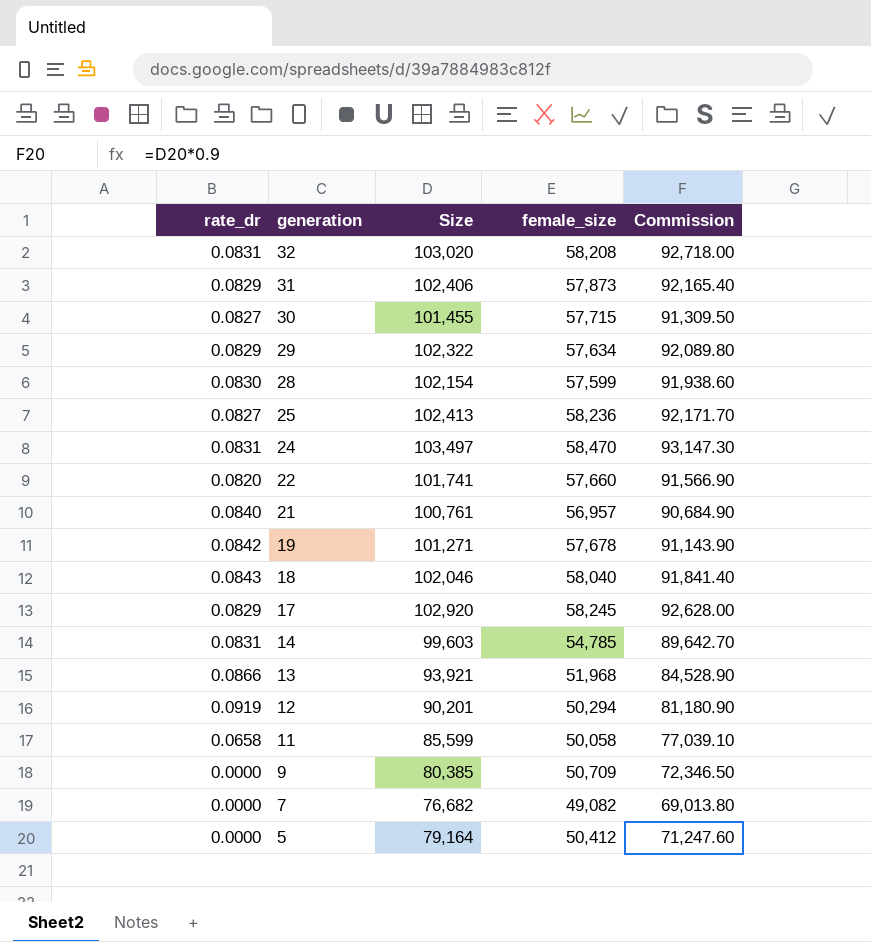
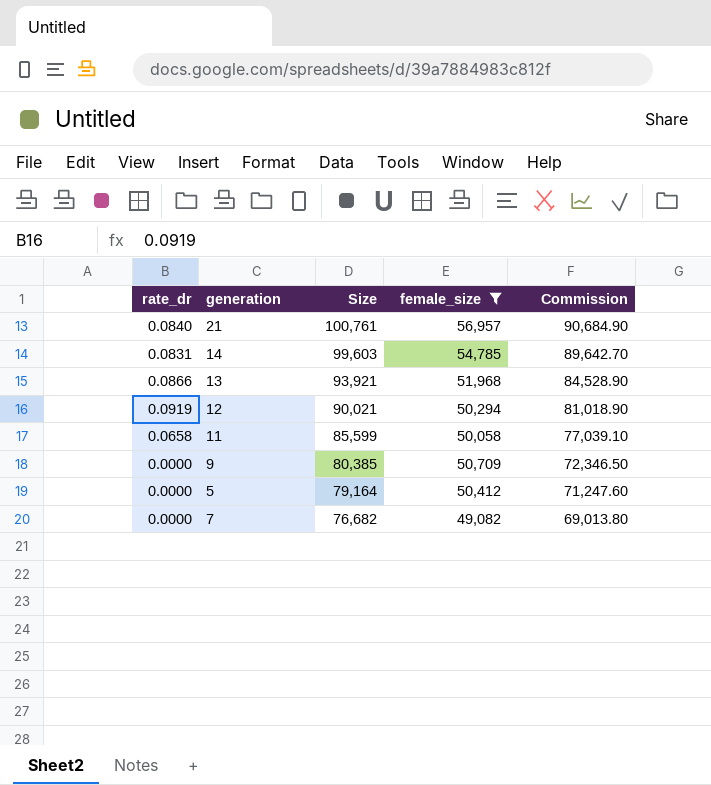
filter: none -> female_size <= 56,957
row order: generation descending -> Size descending
12 | Size: 90,201 -> 90,021
12 | Commission: 81,180.90 -> 81,018.90

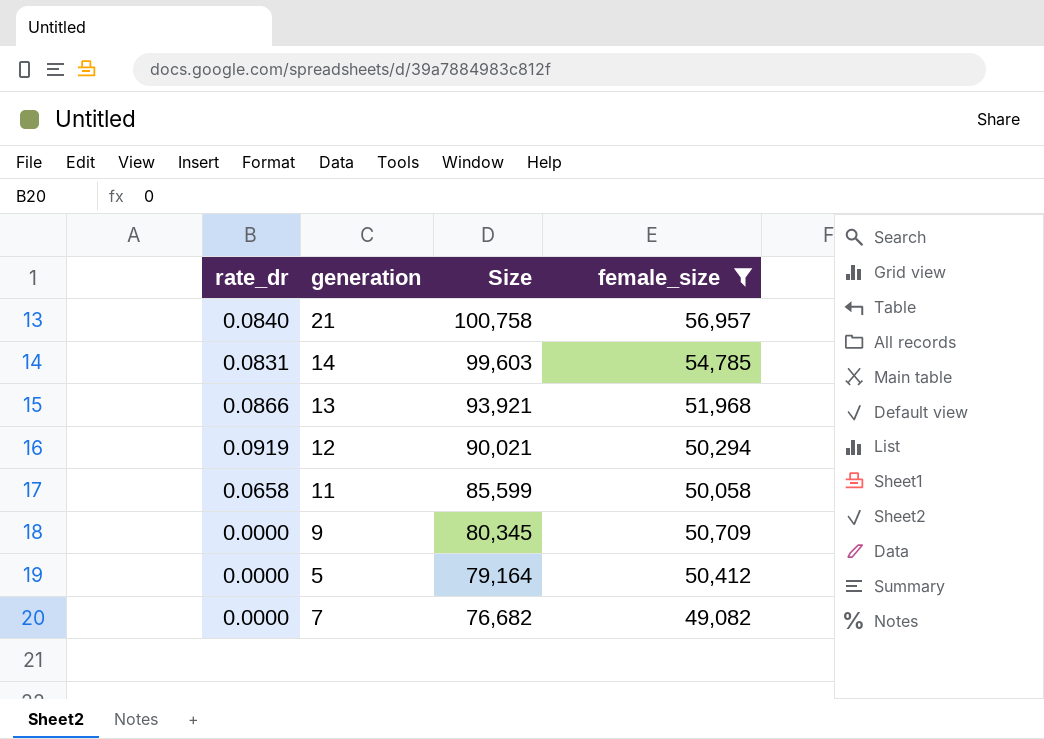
column Commission | formula: [Size] * 0.9 -> none
21 | Size: 100,761 -> 100,758
9 | Size: 80,385 -> 80,345

